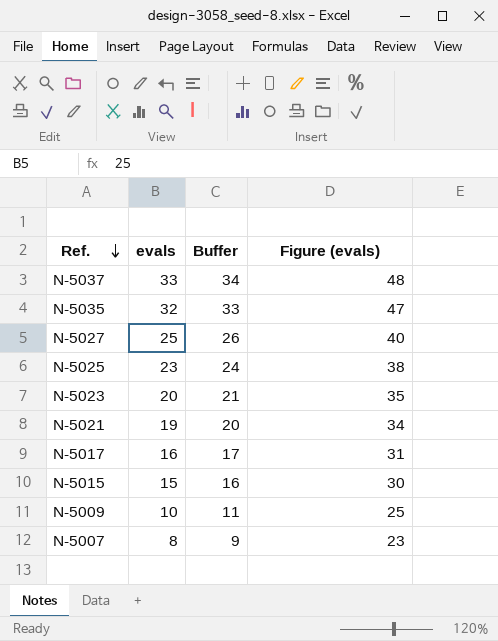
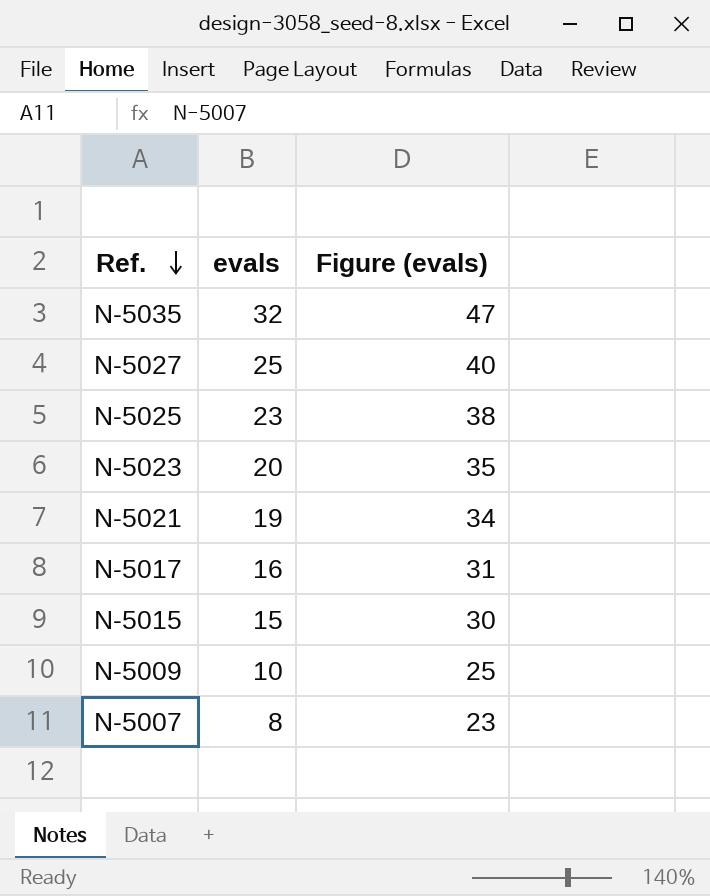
column Buffer | formula: [evals] + 1 -> none
row N-5037: 33 | 34 | 48 -> none

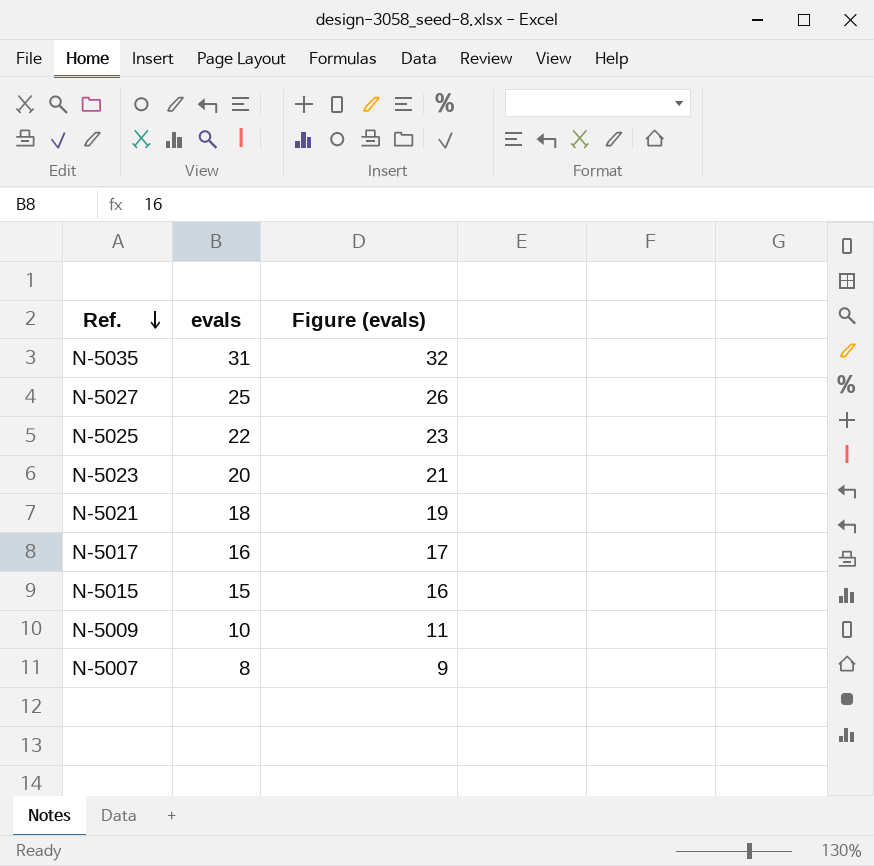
column Figure (evals) | formula: [evals] + 15 -> [evals] + 1
N-5035 | evals: 32 -> 31
N-5025 | evals: 23 -> 22
N-5021 | evals: 19 -> 18

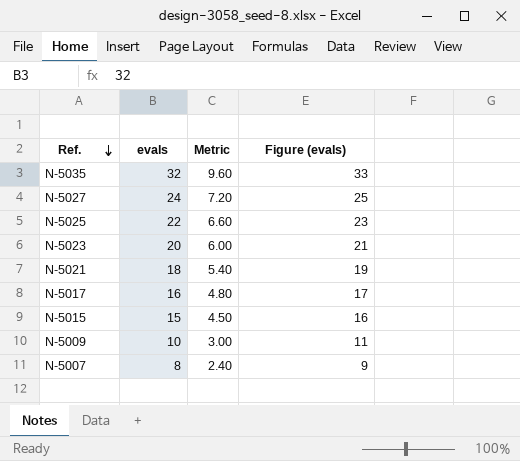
column Metric | formula: none -> [evals] * 0.3
N-5035 | evals: 31 -> 32
N-5035 | Figure (evals): 32 -> 33
N-5027 | evals: 25 -> 24
N-5027 | Figure (evals): 26 -> 25

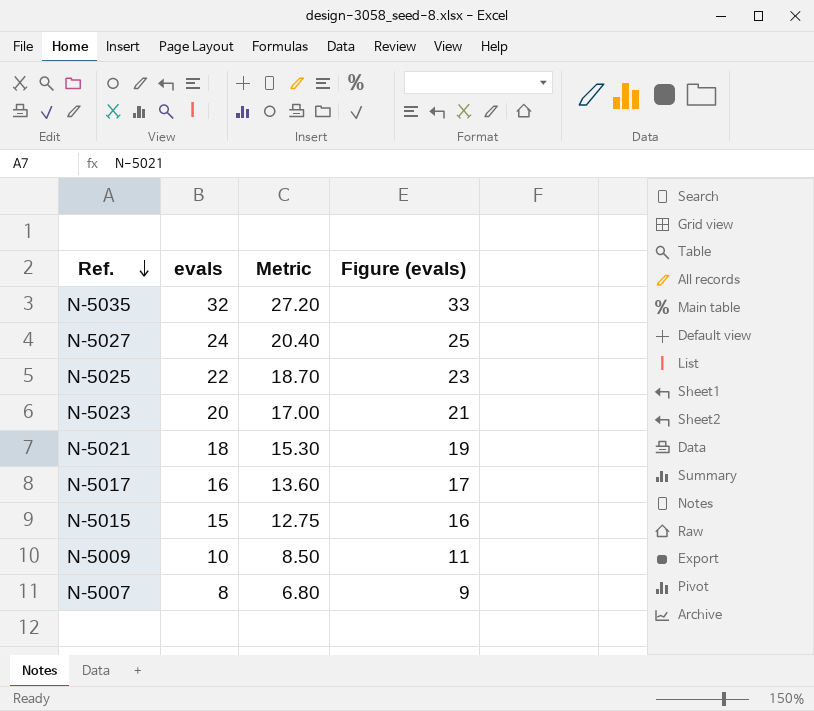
column Metric | formula: [evals] * 0.3 -> [evals] * 0.85

